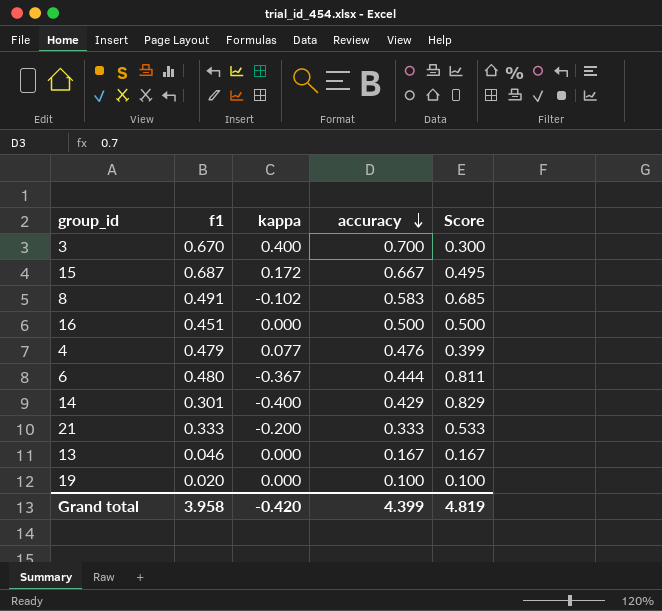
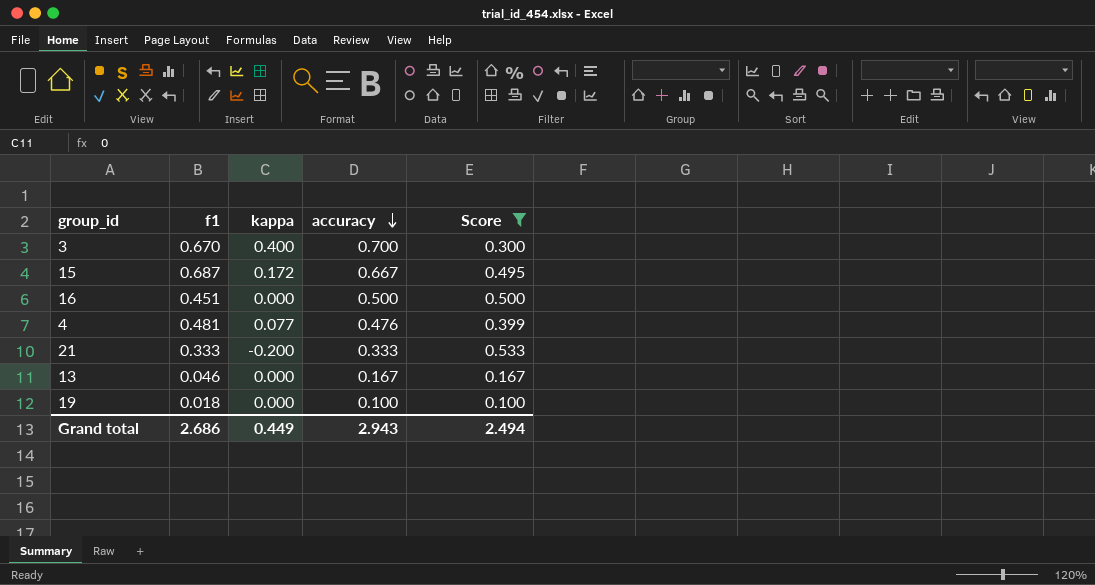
filter: none -> Score <= 0.533
4 | f1: 0.479 -> 0.481
19 | f1: 0.020 -> 0.018
Grand total | f1: 3.958 -> 2.686
Grand total | kappa: -0.420 -> 0.449
Grand total | accuracy: 4.399 -> 2.943
Grand total | Score: 4.819 -> 2.494

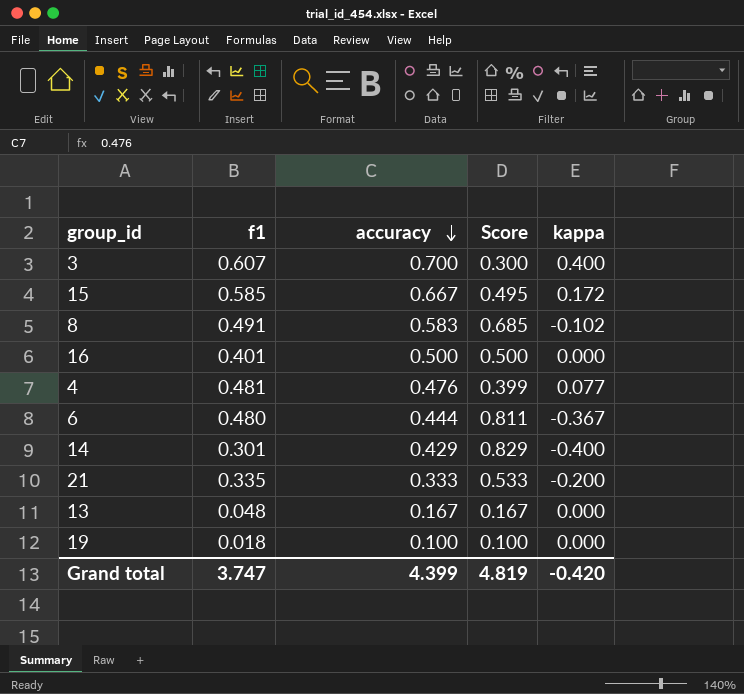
filter: Score <= 0.533 -> none
column kappa | position: 3 -> 5
3 | f1: 0.670 -> 0.607
15 | f1: 0.687 -> 0.585
16 | f1: 0.451 -> 0.401
21 | f1: 0.333 -> 0.335
13 | f1: 0.046 -> 0.048
Grand total | f1: 2.686 -> 3.747
Grand total | accuracy: 2.943 -> 4.399
Grand total | Score: 2.494 -> 4.819
Grand total | kappa: 0.449 -> -0.420

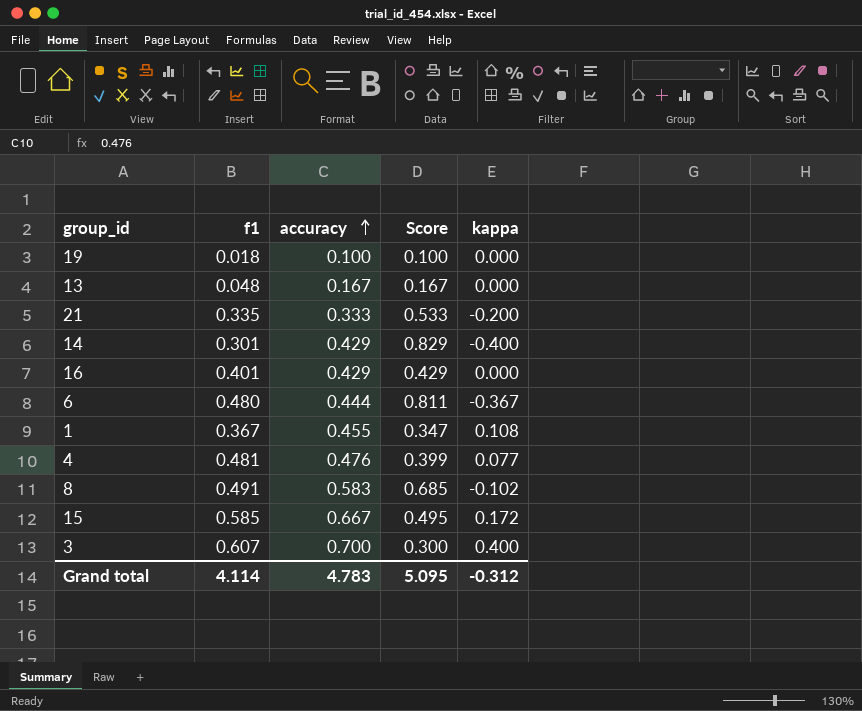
row order: accuracy descending -> accuracy ascending
16 | accuracy: 0.500 -> 0.429
16 | Score: 0.500 -> 0.429
row 1: none -> 0.367 | 0.455 | 0.347 | 0.108
Grand total | f1: 3.747 -> 4.114
Grand total | accuracy: 4.399 -> 4.783
Grand total | Score: 4.819 -> 5.095
Grand total | kappa: -0.420 -> -0.312

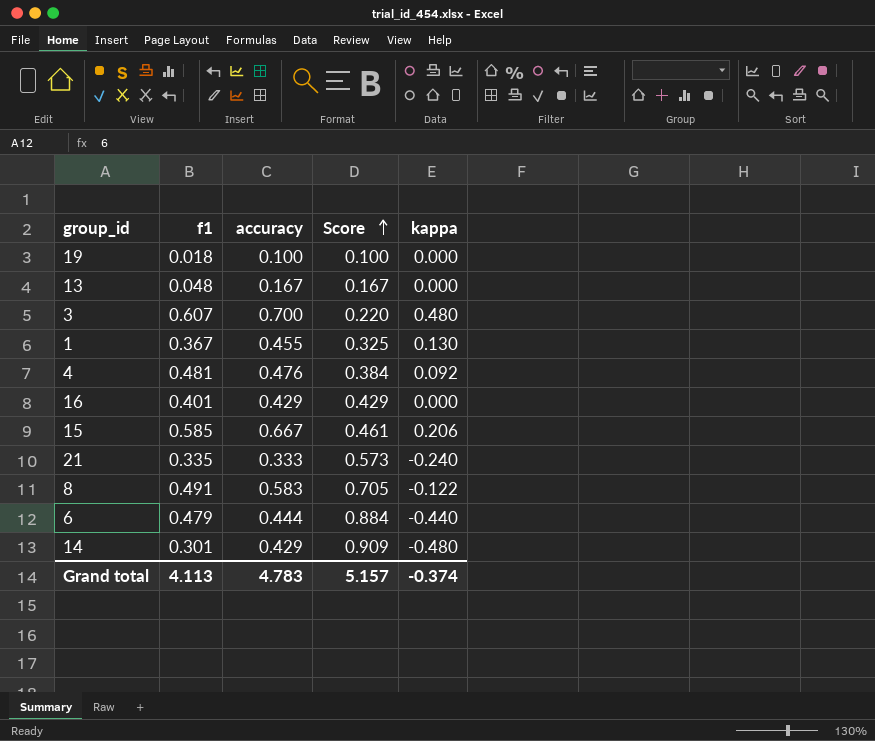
row order: accuracy ascending -> Score ascending
3 | Score: 0.300 -> 0.220
3 | kappa: 0.400 -> 0.480
1 | Score: 0.347 -> 0.325
1 | kappa: 0.108 -> 0.130
4 | Score: 0.399 -> 0.384
4 | kappa: 0.077 -> 0.092
15 | Score: 0.495 -> 0.461
15 | kappa: 0.172 -> 0.206
21 | Score: 0.533 -> 0.573
21 | kappa: -0.200 -> -0.240
8 | Score: 0.685 -> 0.705
8 | kappa: -0.102 -> -0.122
6 | f1: 0.480 -> 0.479
6 | Score: 0.811 -> 0.884
6 | kappa: -0.367 -> -0.440
14 | Score: 0.829 -> 0.909
14 | kappa: -0.400 -> -0.480
Grand total | f1: 4.114 -> 4.113
Grand total | Score: 5.095 -> 5.157
Grand total | kappa: -0.312 -> -0.374

